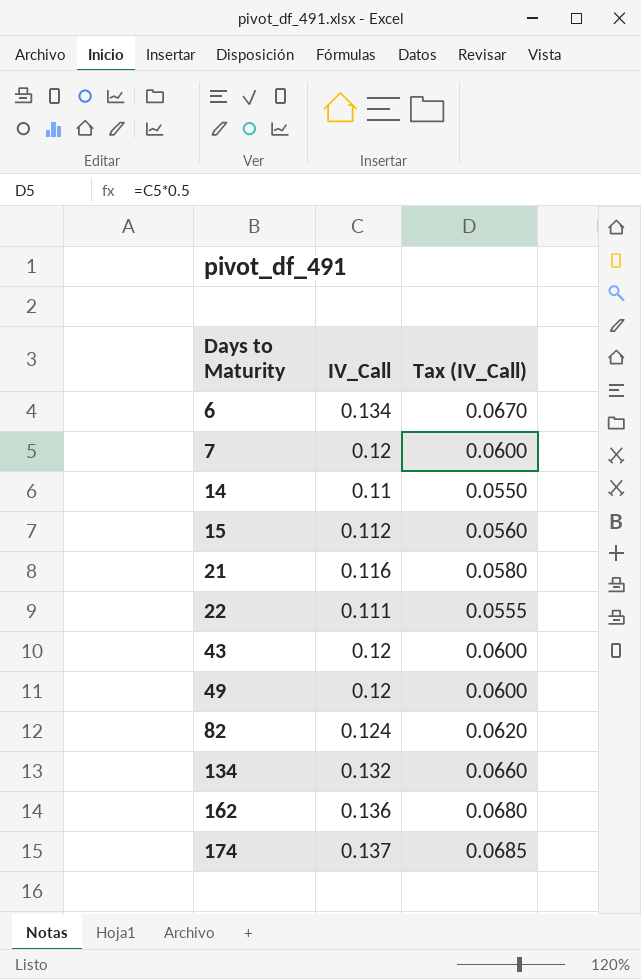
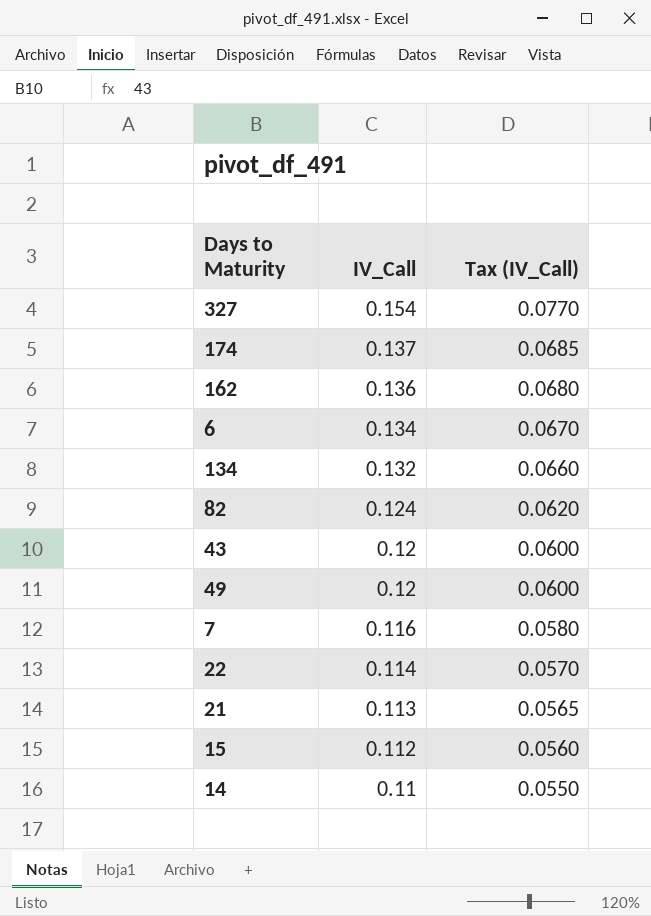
row order: Days to Maturity ascending -> IV_Call descending
row 327: none -> 0.154 | 0.0770
7 | IV_Call: 0.12 -> 0.116
7 | Tax (IV_Call): 0.0600 -> 0.0580
22 | IV_Call: 0.111 -> 0.114
22 | Tax (IV_Call): 0.0555 -> 0.0570
21 | IV_Call: 0.116 -> 0.113
21 | Tax (IV_Call): 0.0580 -> 0.0565

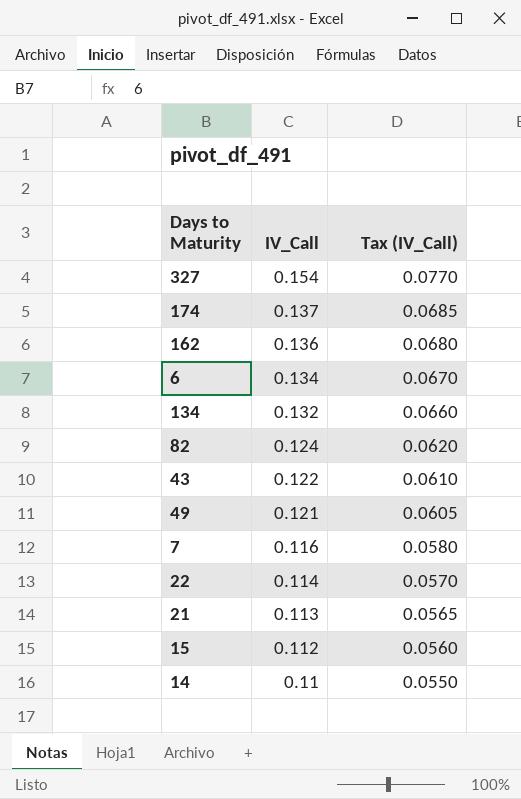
43 | IV_Call: 0.12 -> 0.122
43 | Tax (IV_Call): 0.0600 -> 0.0610
49 | IV_Call: 0.12 -> 0.121
49 | Tax (IV_Call): 0.0600 -> 0.0605

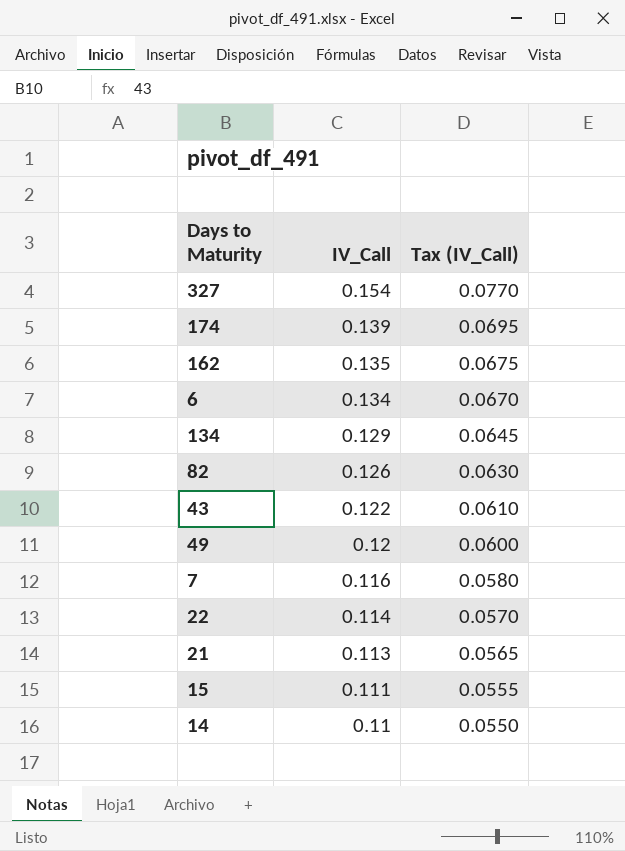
174 | IV_Call: 0.137 -> 0.139
174 | Tax (IV_Call): 0.0685 -> 0.0695
162 | IV_Call: 0.136 -> 0.135
162 | Tax (IV_Call): 0.0680 -> 0.0675
134 | IV_Call: 0.132 -> 0.129
134 | Tax (IV_Call): 0.0660 -> 0.0645
82 | IV_Call: 0.124 -> 0.126
82 | Tax (IV_Call): 0.0620 -> 0.0630
49 | IV_Call: 0.121 -> 0.12
49 | Tax (IV_Call): 0.0605 -> 0.0600
15 | IV_Call: 0.112 -> 0.111
15 | Tax (IV_Call): 0.0560 -> 0.0555

